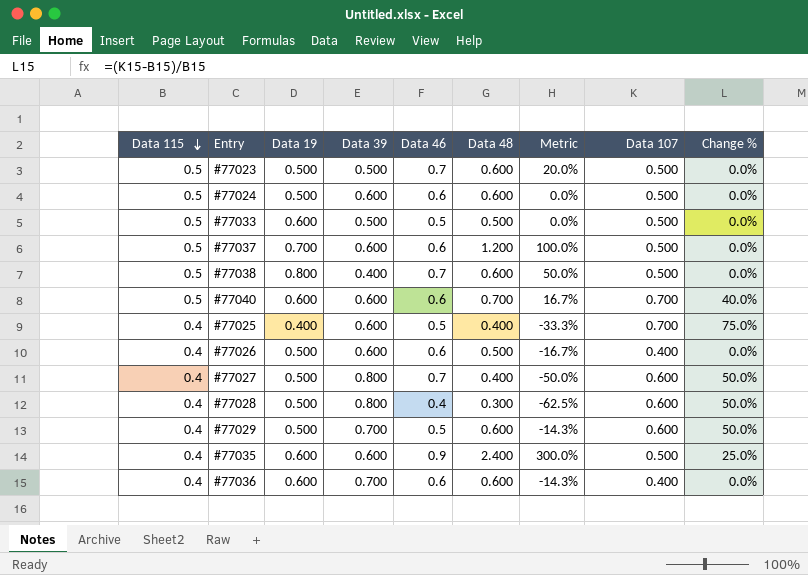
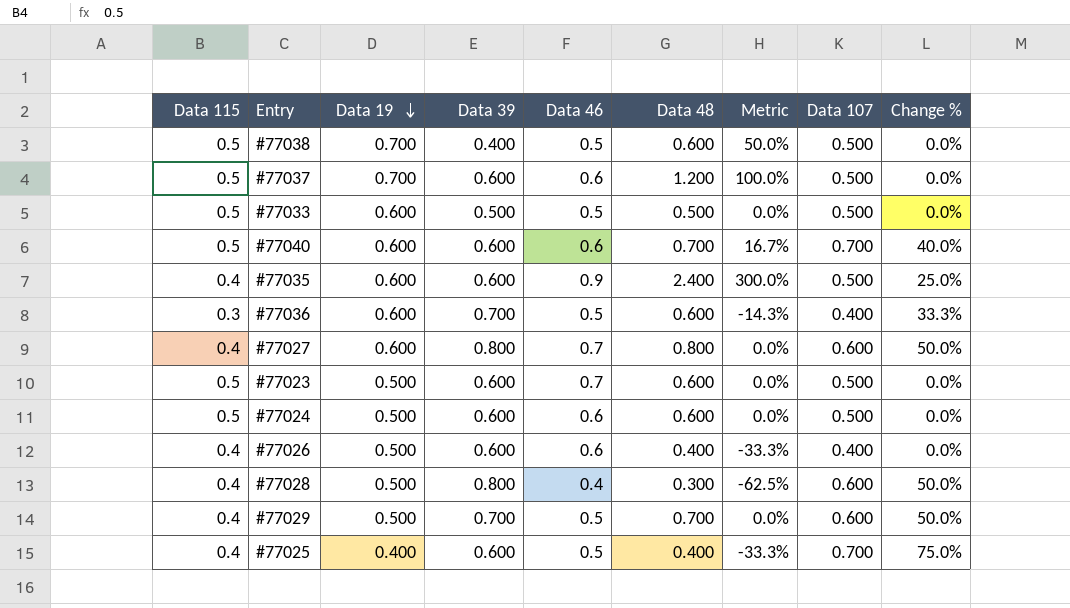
row order: Data 115 descending -> Data 19 descending
#77038 | Data 19: 0.800 -> 0.700
#77038 | Data 46: 0.7 -> 0.5
#77036 | Data 115: 0.4 -> 0.3
#77036 | Data 46: 0.6 -> 0.5
#77036 | Change %: 0.0% -> 33.3%
#77027 | Data 19: 0.500 -> 0.600
#77027 | Data 48: 0.400 -> 0.800
#77027 | Metric: -50.0% -> 0.0%
#77023 | Data 39: 0.500 -> 0.600
#77023 | Metric: 20.0% -> 0.0%
#77026 | Data 48: 0.500 -> 0.400
#77026 | Metric: -16.7% -> -33.3%
#77029 | Data 48: 0.600 -> 0.700
#77029 | Metric: -14.3% -> 0.0%

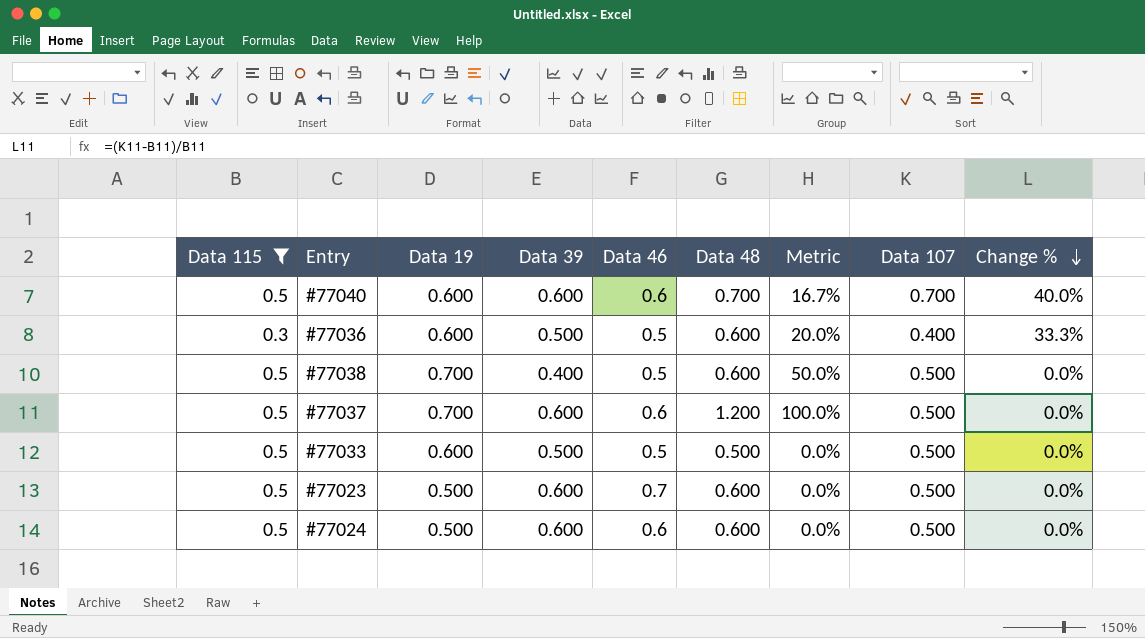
filter: none -> Data 115 != 0.4
row order: Data 19 descending -> Change % descending
#77036 | Data 39: 0.700 -> 0.500
#77036 | Metric: -14.3% -> 20.0%

